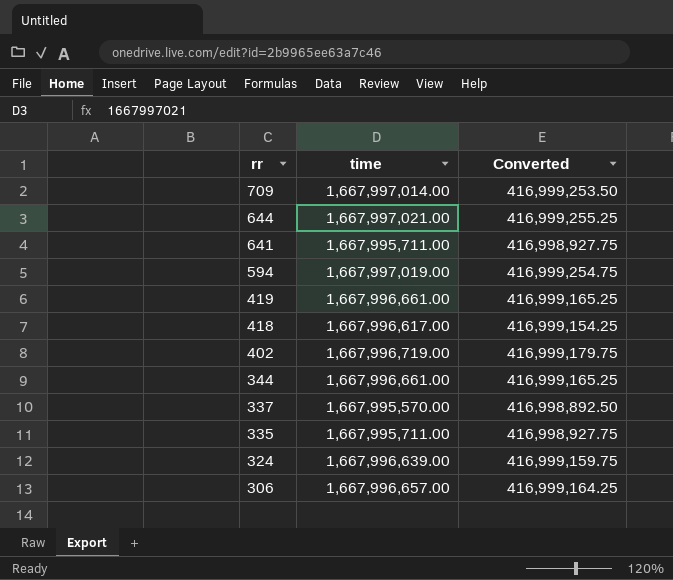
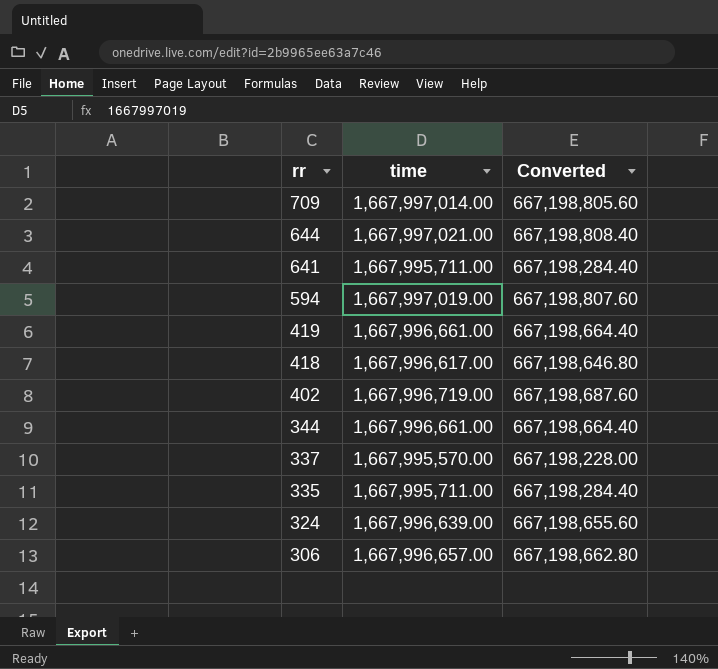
column Converted | formula: [time] * 0.25 -> [time] * 0.4

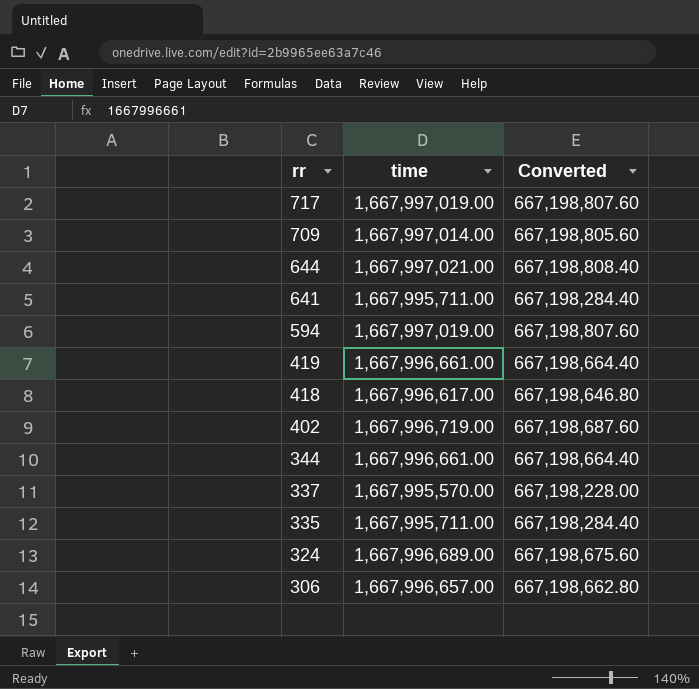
row 717: none -> 1,667,997,019.00 | 667,198,807.60
324 | time: 1,667,996,639.00 -> 1,667,996,689.00
324 | Converted: 667,198,655.60 -> 667,198,675.60

